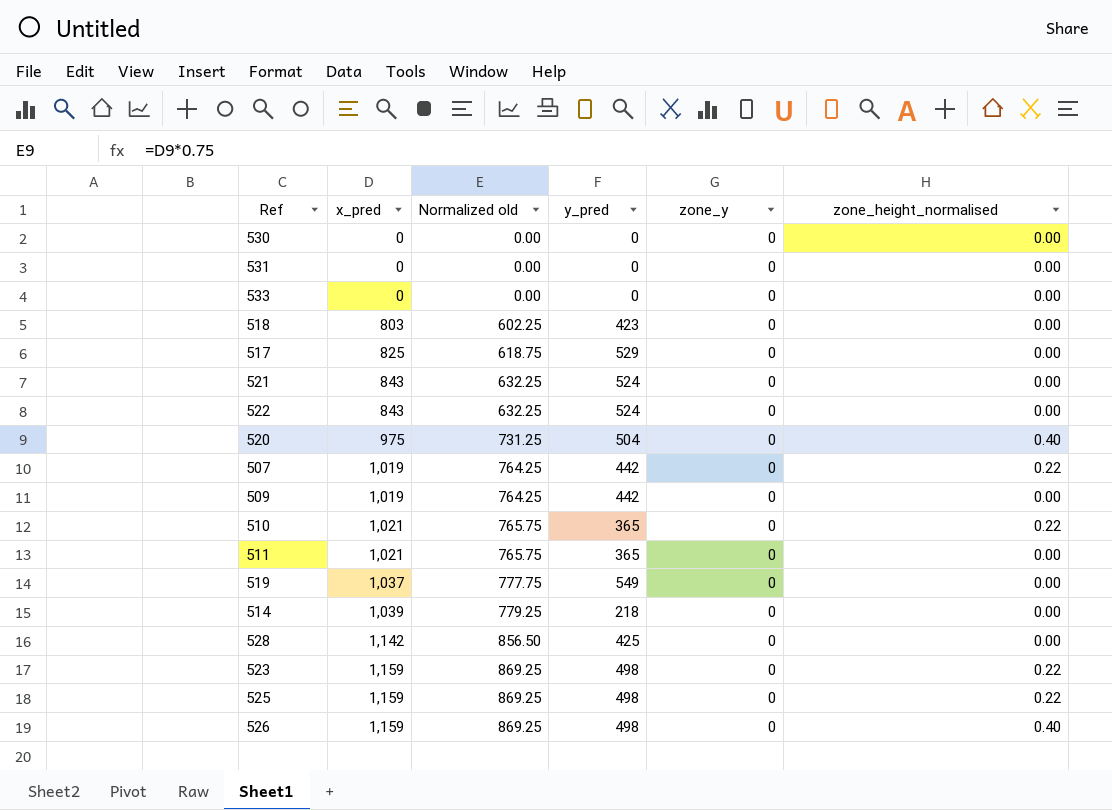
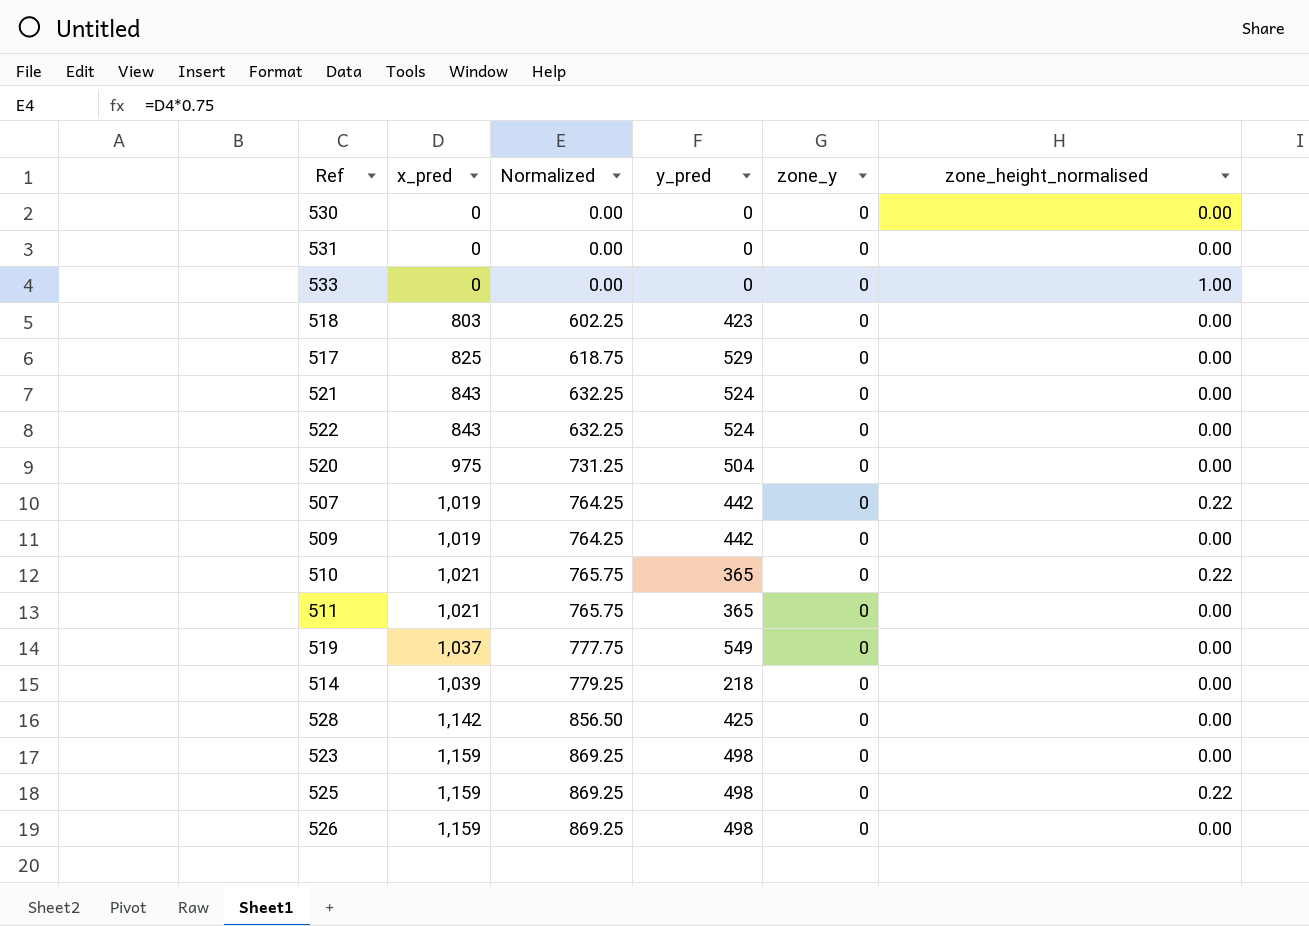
column name: Normalized old -> Normalized
533 | zone_height_normalised: 0.00 -> 1.00
520 | zone_height_normalised: 0.40 -> 0.00
523 | zone_height_normalised: 0.22 -> 0.00
526 | zone_height_normalised: 0.40 -> 0.00

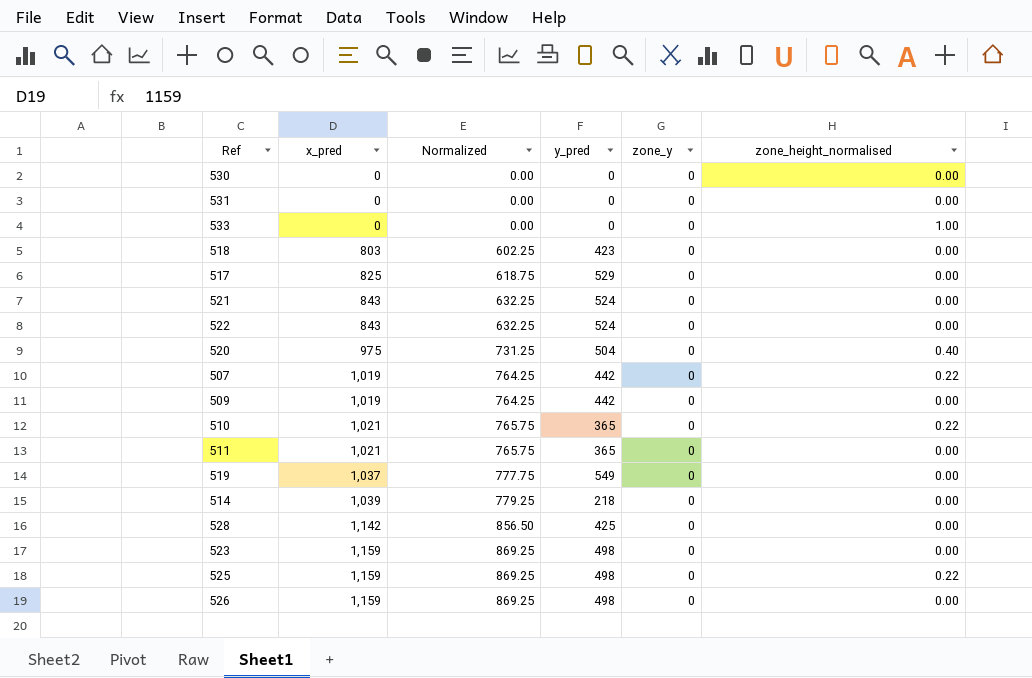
520 | zone_height_normalised: 0.00 -> 0.40

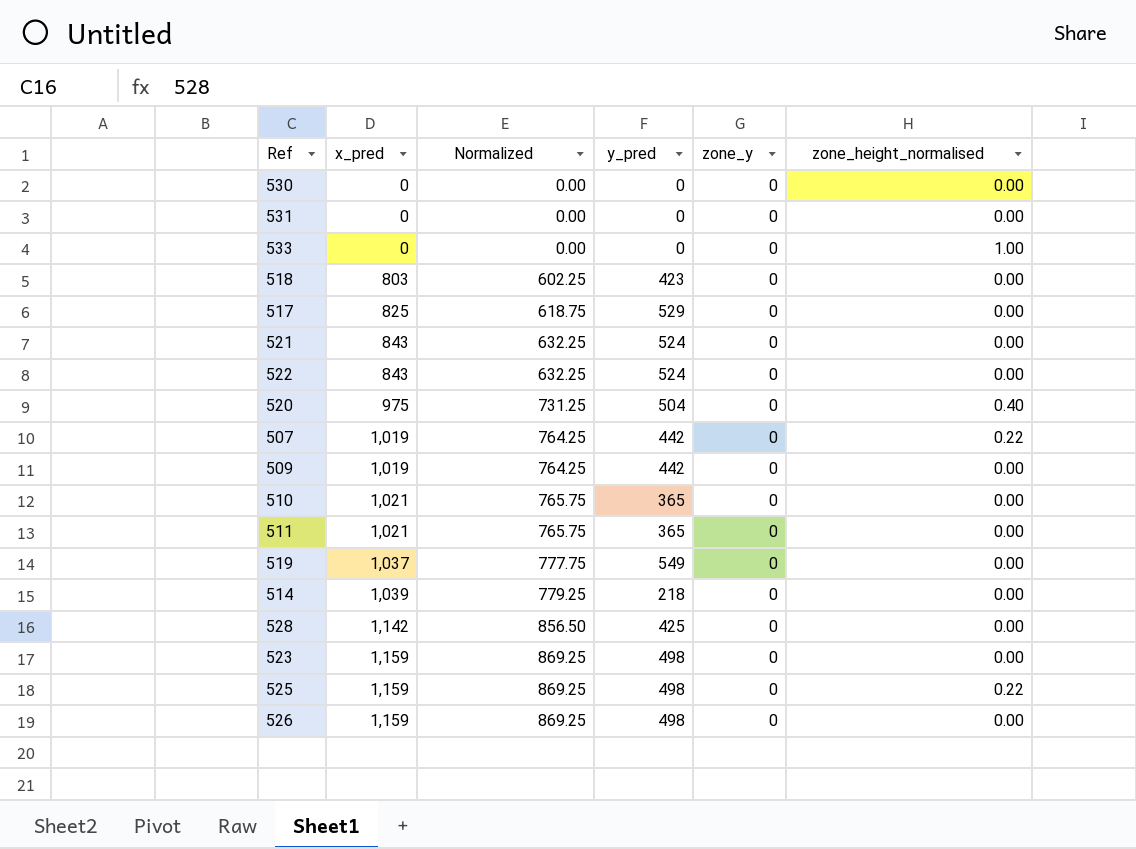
510 | zone_height_normalised: 0.22 -> 0.00

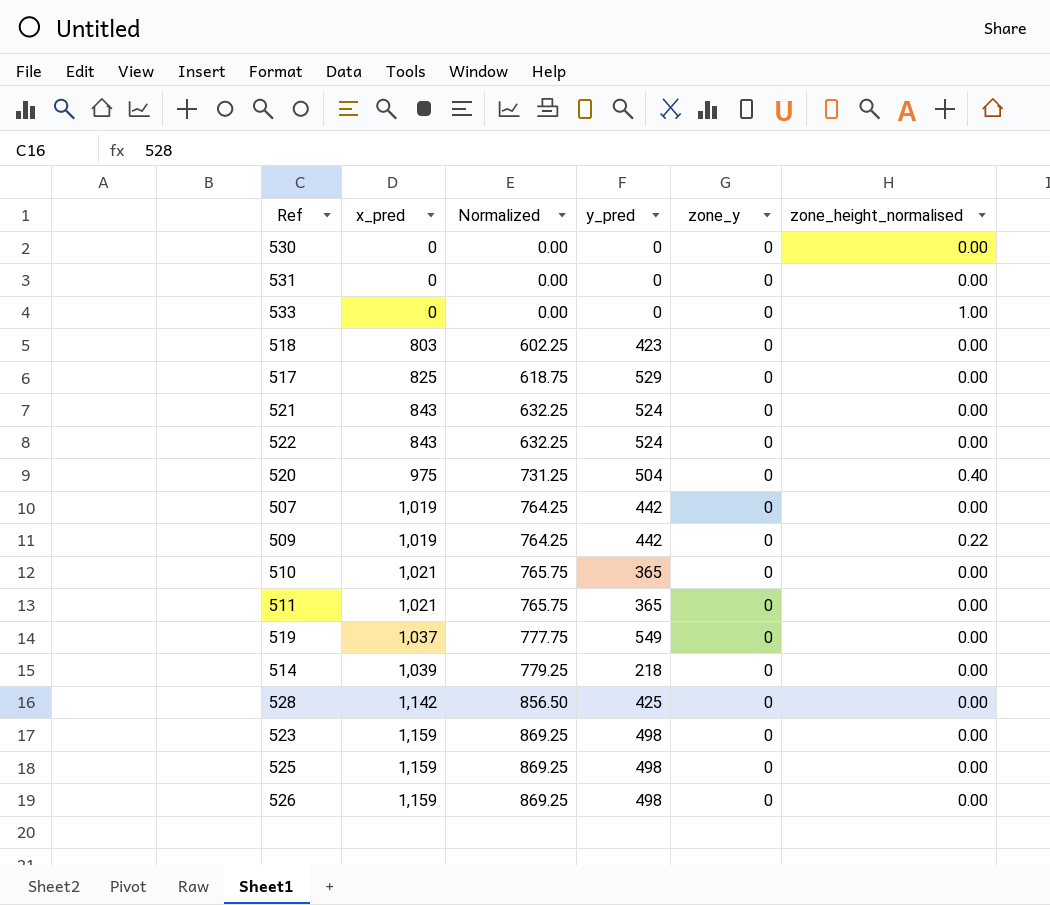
507 | zone_height_normalised: 0.22 -> 0.00
509 | zone_height_normalised: 0.00 -> 0.22
525 | zone_height_normalised: 0.22 -> 0.00

